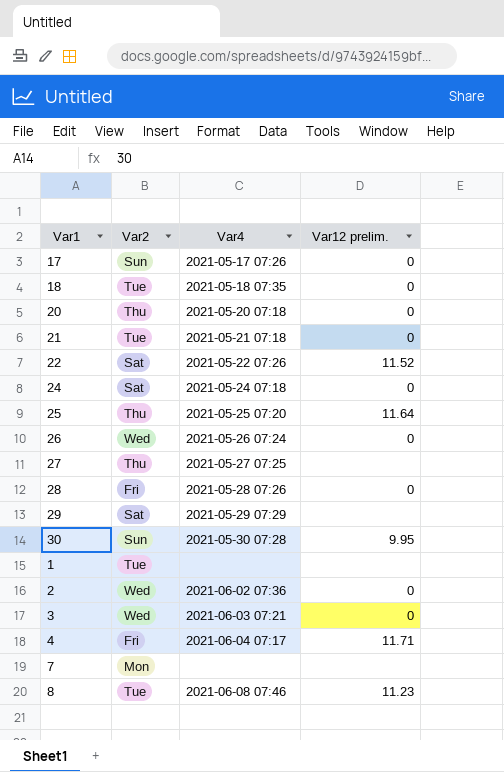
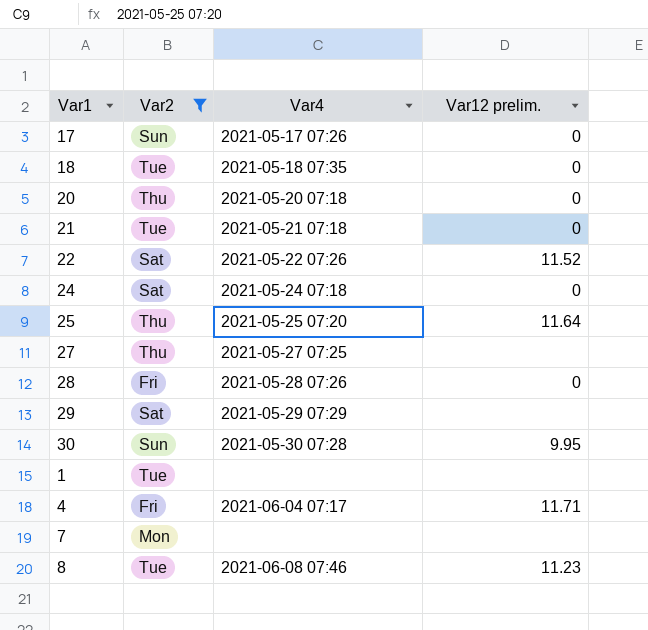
filter: none -> Var2 != Wed

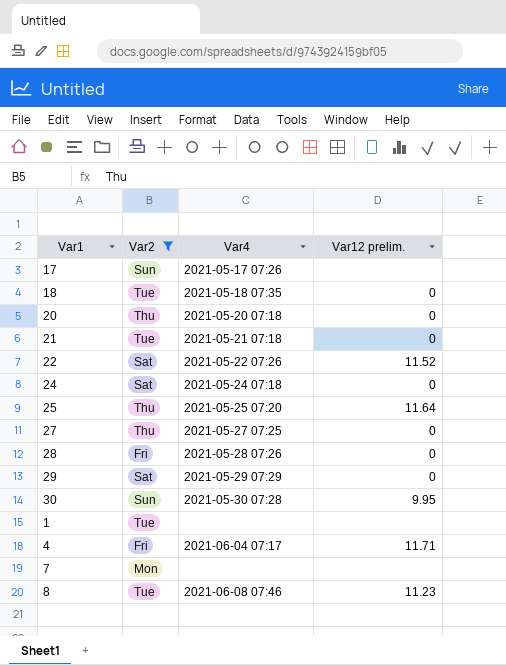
17 | Var12 prelim.: 0 -> none
27 | Var12 prelim.: none -> 0
29 | Var12 prelim.: none -> 0

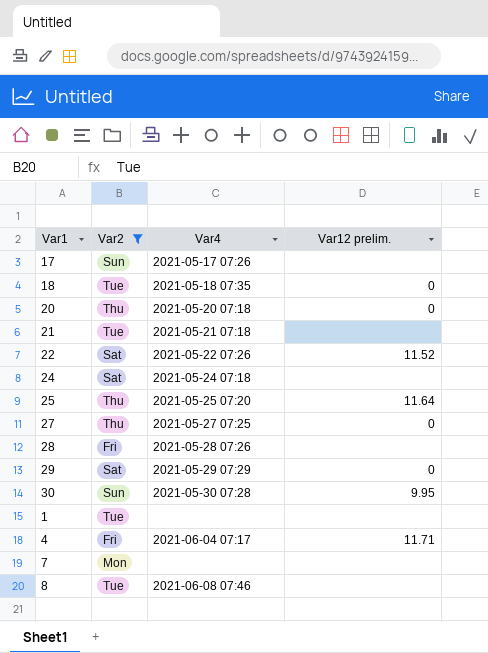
21 | Var12 prelim.: 0 -> none
24 | Var12 prelim.: 0 -> none
28 | Var12 prelim.: 0 -> none
8 | Var12 prelim.: 11.23 -> none

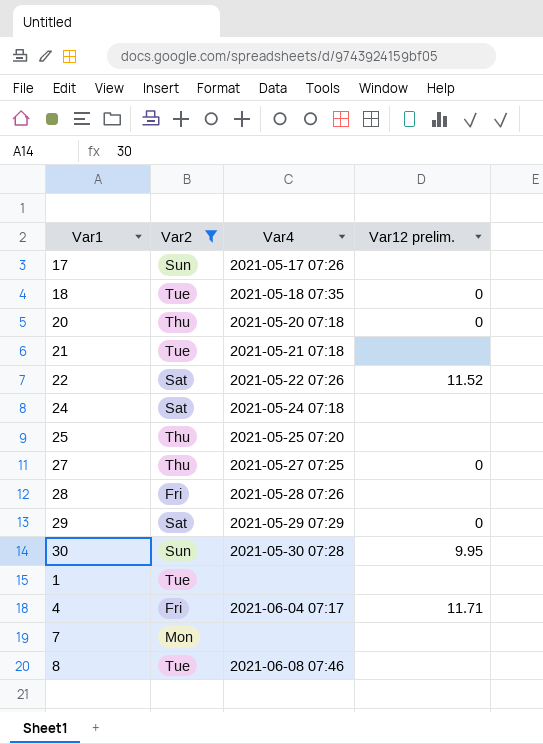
25 | Var12 prelim.: 11.64 -> none

